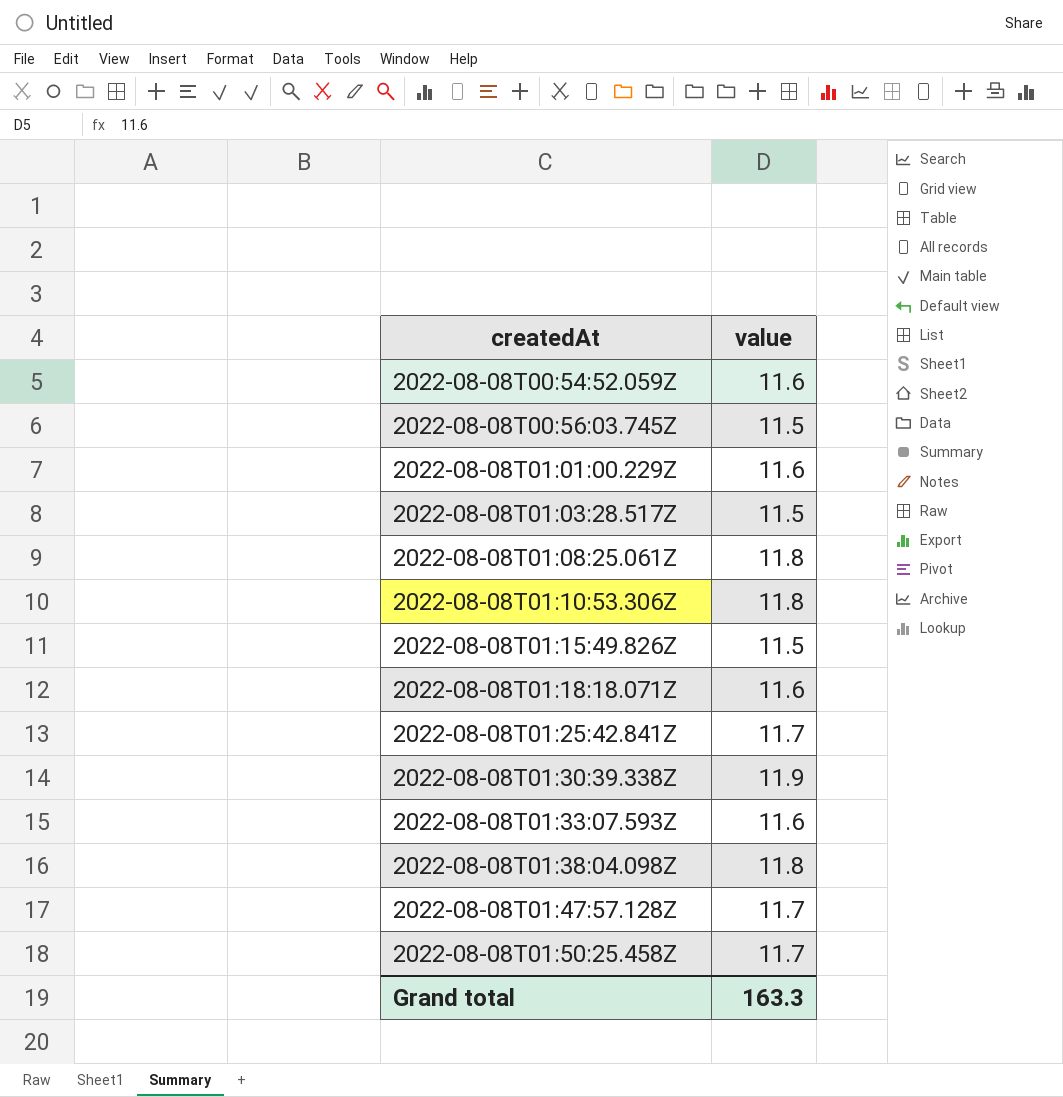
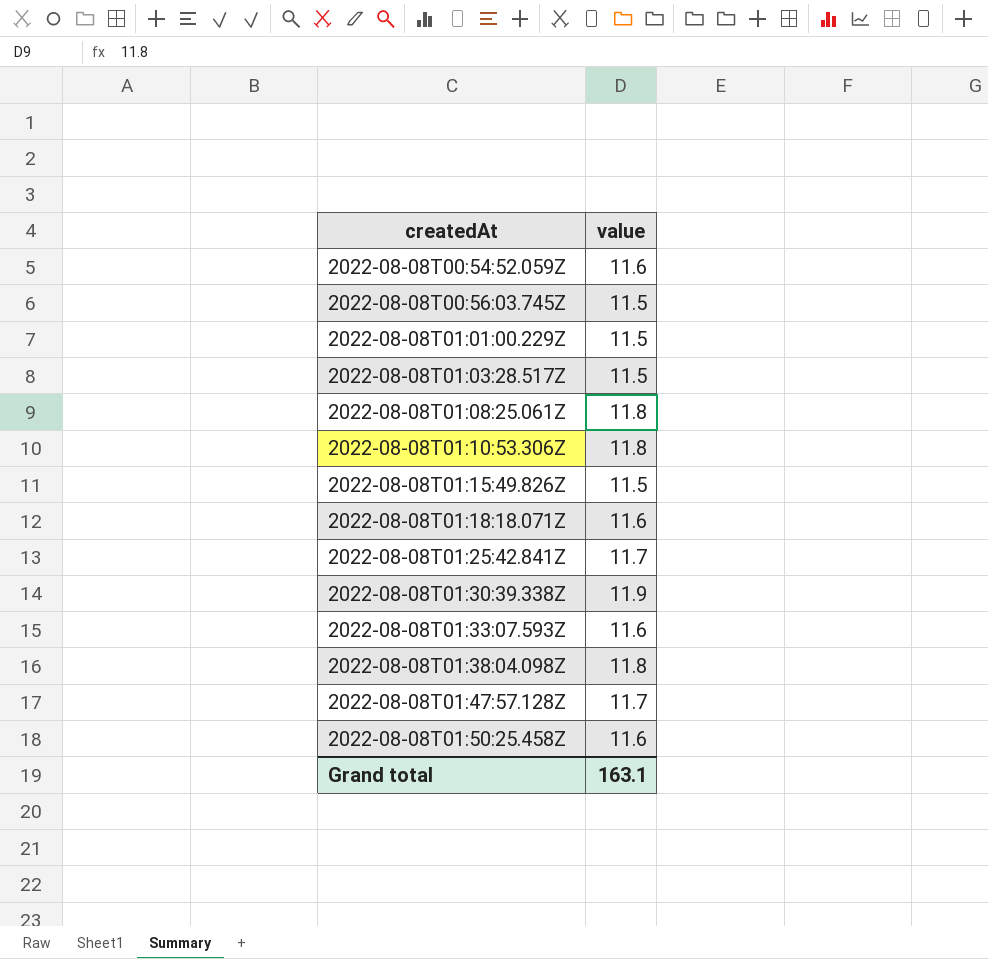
2022-08-08T01:01:00.229Z | value: 11.6 -> 11.5
2022-08-08T01:50:25.458Z | value: 11.7 -> 11.6
Grand total | value: 163.3 -> 163.1

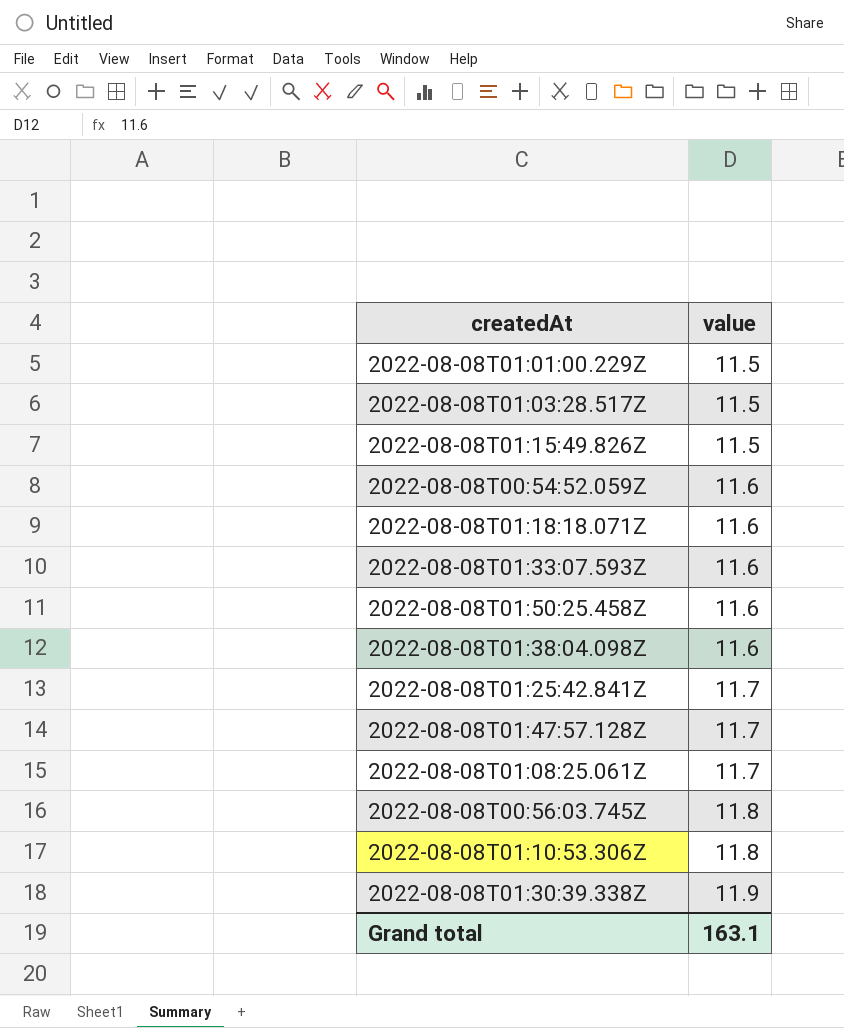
row order: createdAt ascending -> value ascending
2022-08-08T01:38:04.098Z | value: 11.8 -> 11.6
2022-08-08T01:08:25.061Z | value: 11.8 -> 11.7
2022-08-08T00:56:03.745Z | value: 11.5 -> 11.8

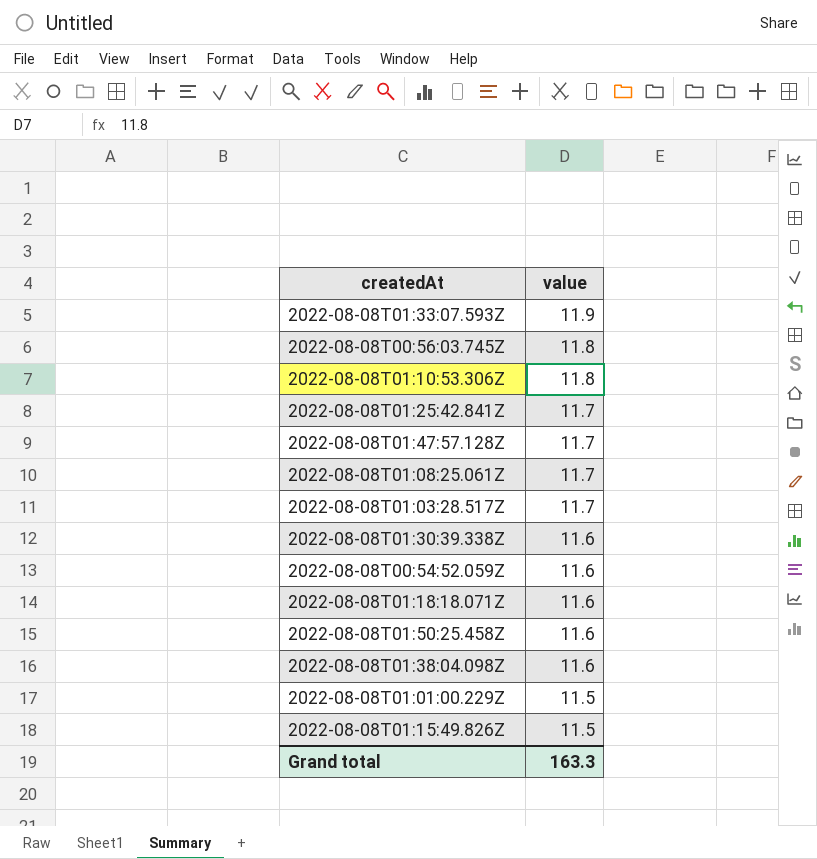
row order: value ascending -> value descending
2022-08-08T01:33:07.593Z | value: 11.6 -> 11.9
2022-08-08T01:03:28.517Z | value: 11.5 -> 11.7
2022-08-08T01:30:39.338Z | value: 11.9 -> 11.6
Grand total | value: 163.1 -> 163.3

